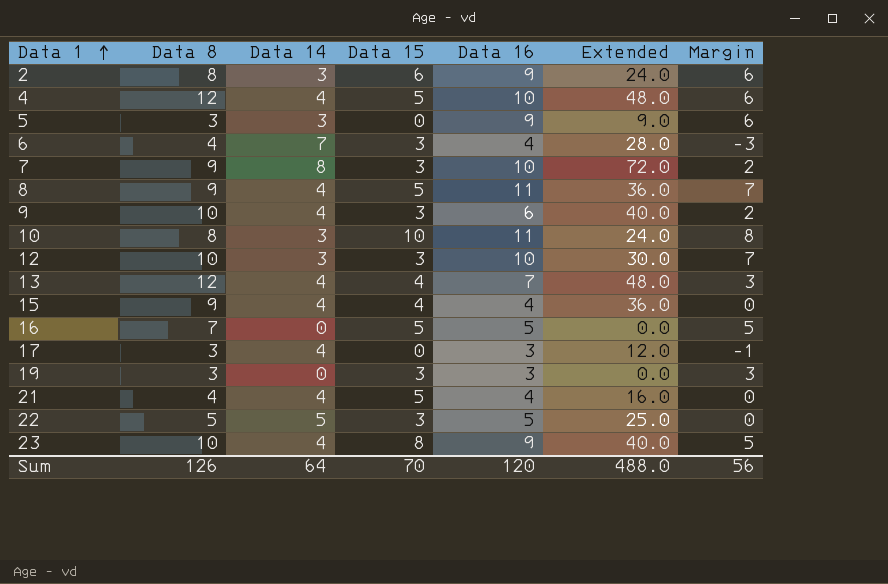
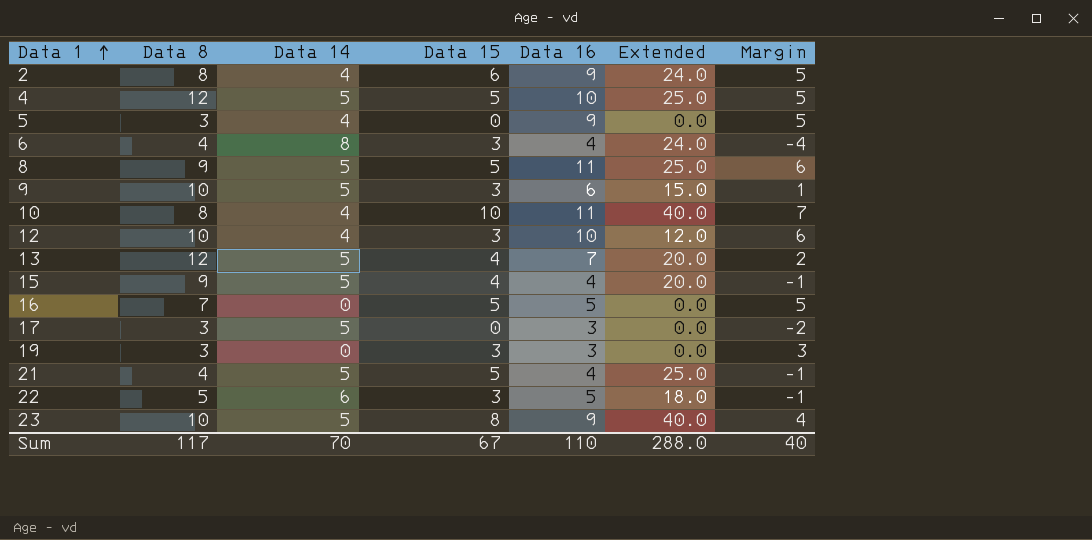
column Extended | formula: [Data 8] * [Data 14] -> [Data 14] * [Data 15]
row 7: 9 | 8 | 3 | 10 | 72.0 | 2 -> none
2 | Data 14: 3 -> 4
2 | Margin: 6 -> 5
4 | Data 14: 4 -> 5
4 | Margin: 6 -> 5
5 | Data 14: 3 -> 4
5 | Margin: 6 -> 5
6 | Data 14: 7 -> 8
6 | Margin: -3 -> -4
8 | Data 14: 4 -> 5
8 | Margin: 7 -> 6
9 | Data 14: 4 -> 5
9 | Margin: 2 -> 1
10 | Data 14: 3 -> 4
10 | Margin: 8 -> 7
12 | Data 14: 3 -> 4
12 | Margin: 7 -> 6
13 | Data 14: 4 -> 5
13 | Margin: 3 -> 2
15 | Data 14: 4 -> 5
15 | Margin: 0 -> -1
17 | Data 14: 4 -> 5
17 | Margin: -1 -> -2
21 | Data 14: 4 -> 5
21 | Margin: 0 -> -1
22 | Data 14: 5 -> 6
22 | Margin: 0 -> -1
23 | Data 14: 4 -> 5
23 | Margin: 5 -> 4
Sum | Data 8: 126 -> 117
Sum | Data 14: 64 -> 70
Sum | Data 15: 70 -> 67
Sum | Data 16: 120 -> 110
Sum | Extended: 488.0 -> 288.0
Sum | Margin: 56 -> 40

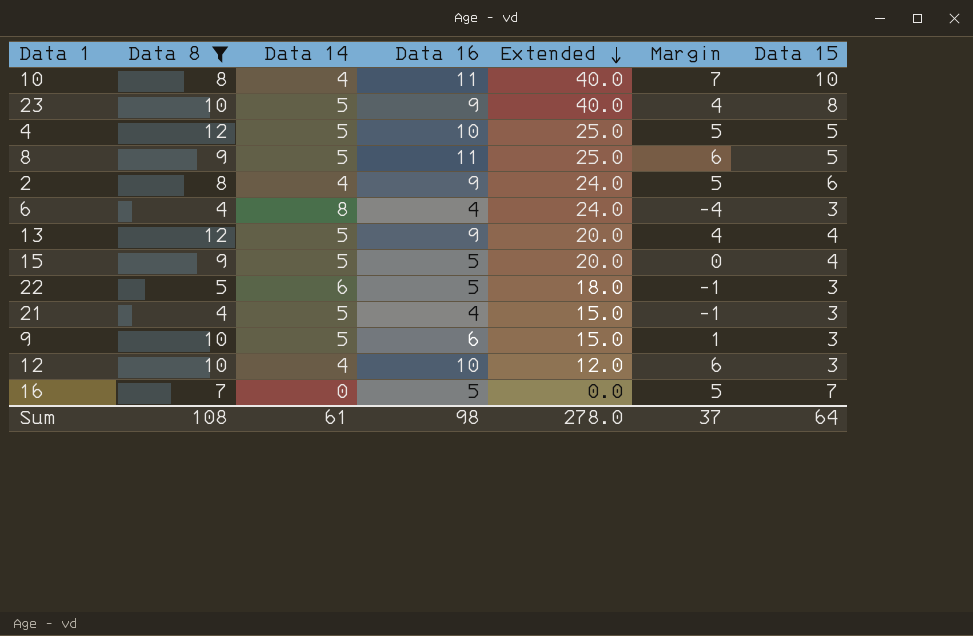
filter: none -> Data 8 != 3
row order: Data 1 ascending -> Extended descending
column Data 15 | position: 4 -> 7
13 | Data 16: 7 -> 9
13 | Margin: 2 -> 4
15 | Data 16: 4 -> 5
15 | Margin: -1 -> 0
21 | Extended: 25.0 -> 15.0
21 | Data 15: 5 -> 3
16 | Data 15: 5 -> 7
Sum | Data 8: 117 -> 108
Sum | Data 14: 70 -> 61
Sum | Data 16: 110 -> 98
Sum | Extended: 288.0 -> 278.0
Sum | Margin: 40 -> 37
Sum | Data 15: 67 -> 64

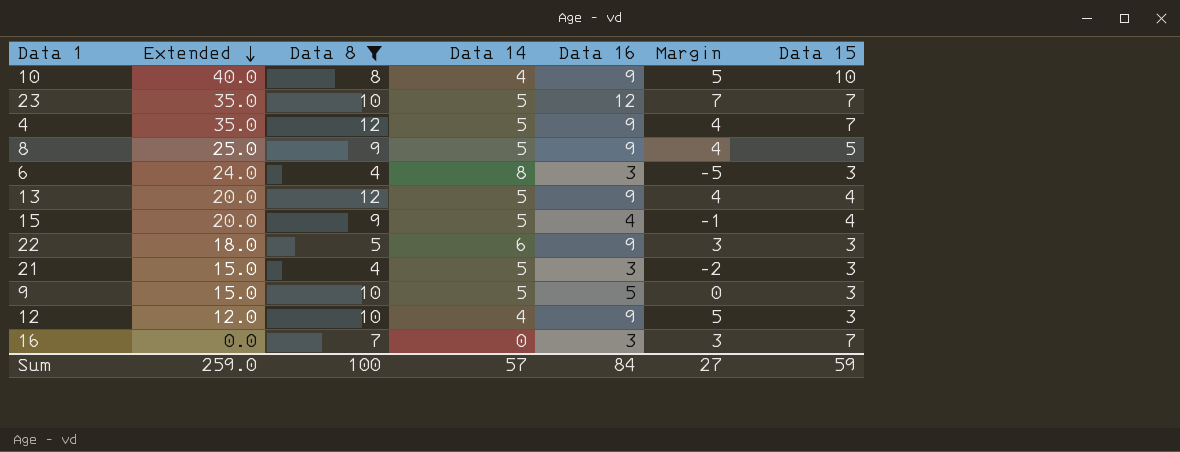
column Extended | position: 5 -> 2
row 2: 8 | 4 | 9 | 24.0 | 5 | 6 -> none
10 | Data 16: 11 -> 9
10 | Margin: 7 -> 5
23 | Extended: 40.0 -> 35.0
23 | Data 16: 9 -> 12
23 | Margin: 4 -> 7
23 | Data 15: 8 -> 7
4 | Extended: 25.0 -> 35.0
4 | Data 16: 10 -> 9
4 | Margin: 5 -> 4
4 | Data 15: 5 -> 7
8 | Data 16: 11 -> 9
8 | Margin: 6 -> 4
6 | Data 16: 4 -> 3
6 | Margin: -4 -> -5
15 | Data 16: 5 -> 4
15 | Margin: 0 -> -1
22 | Data 16: 5 -> 9
22 | Margin: -1 -> 3
21 | Data 16: 4 -> 3
21 | Margin: -1 -> -2
9 | Data 16: 6 -> 5
9 | Margin: 1 -> 0
12 | Data 16: 10 -> 9
12 | Margin: 6 -> 5
16 | Data 16: 5 -> 3
16 | Margin: 5 -> 3
Sum | Extended: 278.0 -> 259.0
Sum | Data 8: 108 -> 100
Sum | Data 14: 61 -> 57
Sum | Data 16: 98 -> 84
Sum | Margin: 37 -> 27
Sum | Data 15: 64 -> 59

